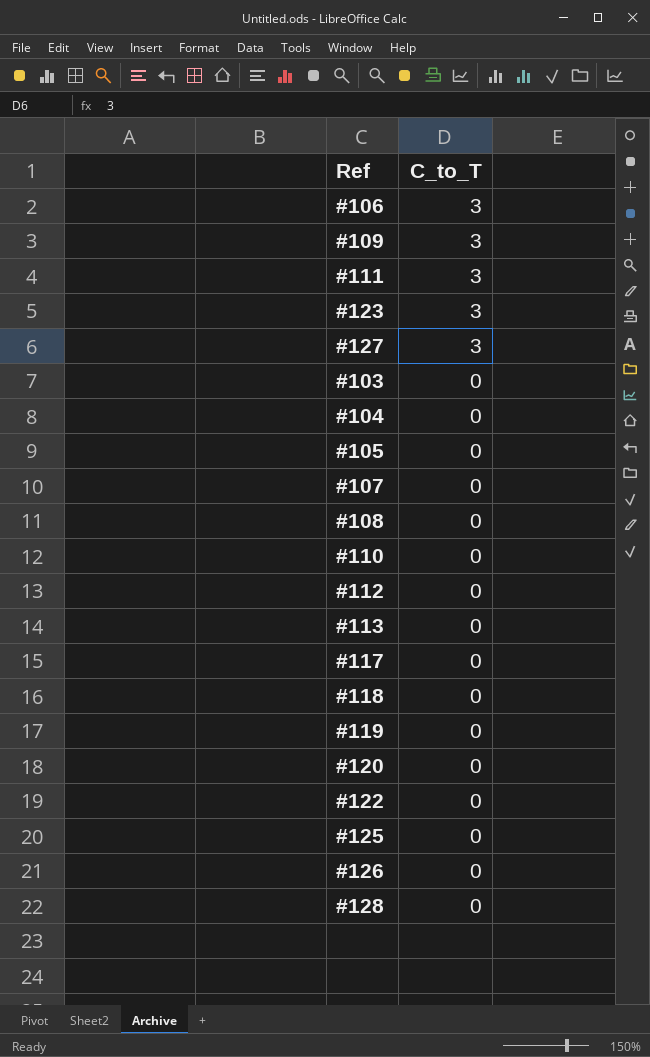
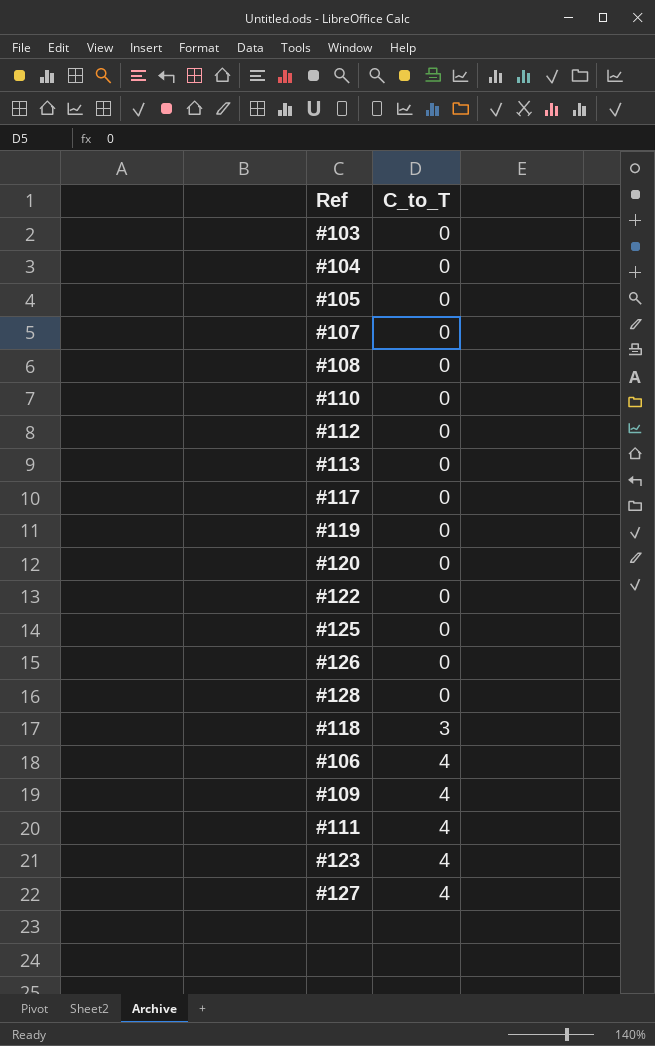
row order: C_to_T descending -> C_to_T ascending
#118 | C_to_T: 0 -> 3
#106 | C_to_T: 3 -> 4
#109 | C_to_T: 3 -> 4
#111 | C_to_T: 3 -> 4
#123 | C_to_T: 3 -> 4
#127 | C_to_T: 3 -> 4

